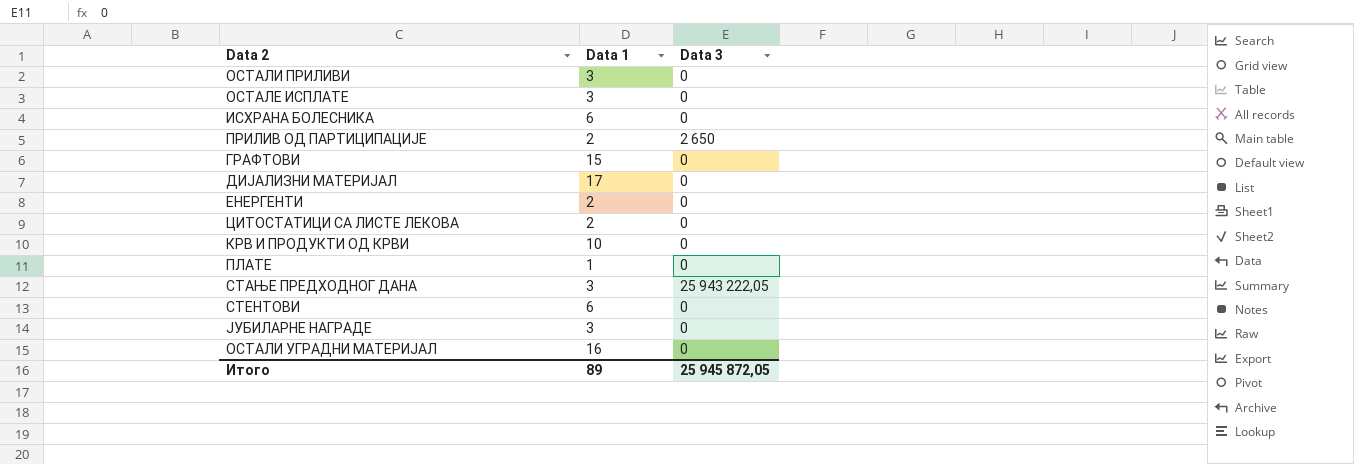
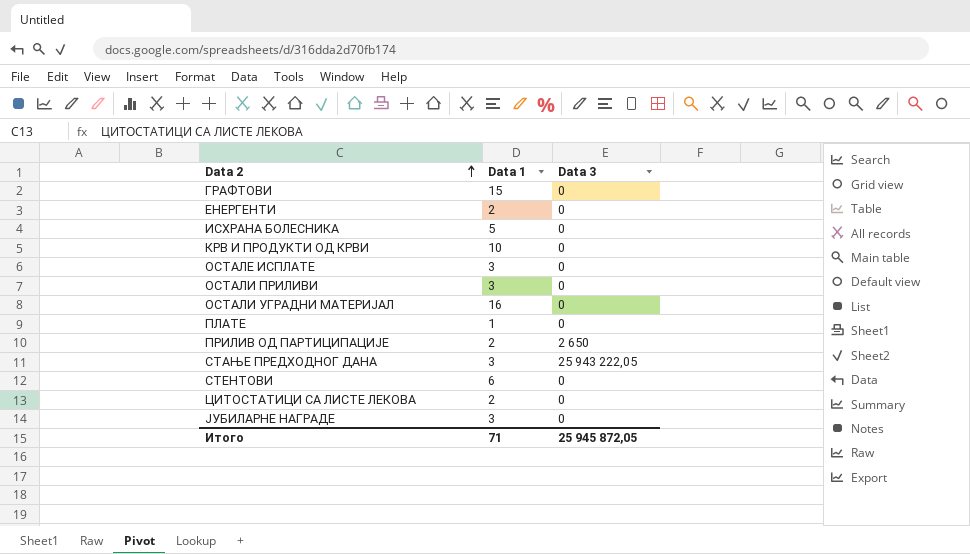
row order: none -> Data 2 ascending
row ДИЈАЛИЗНИ МАТЕРИЈАЛ: 17 | 0 -> none
ИСХРАНА БОЛЕСНИКА | Data 1: 6 -> 5
Итого | Data 1: 89 -> 71

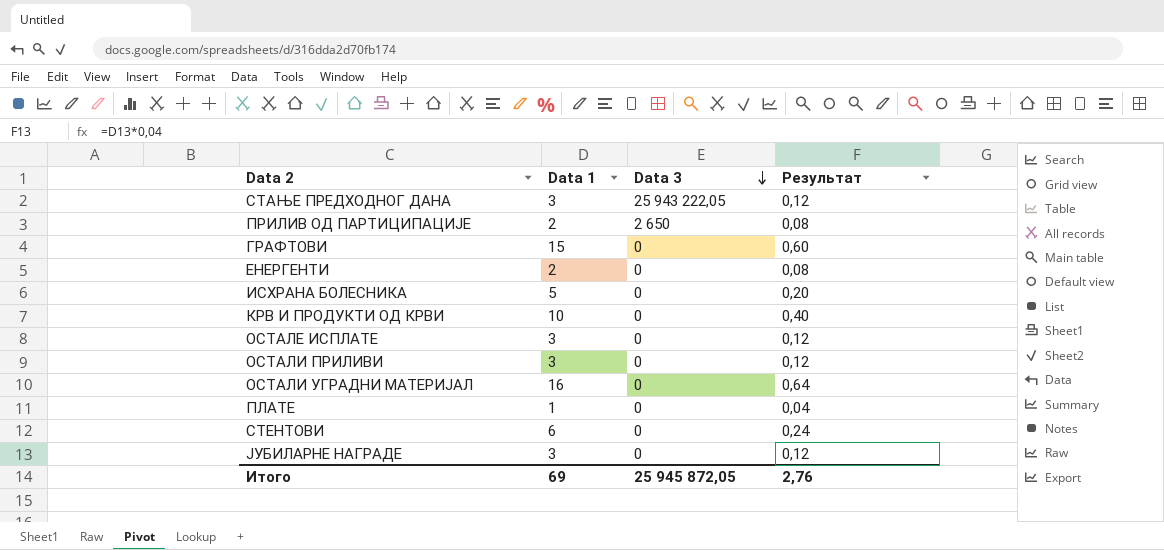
row order: Data 2 ascending -> Data 3 descending
column Результат | formula: none -> [Data 1] * 0,04
row ЦИТОСТАТИЦИ СА ЛИСТЕ ЛЕКОВА: 2 | 0 -> none
Итого | Data 1: 71 -> 69

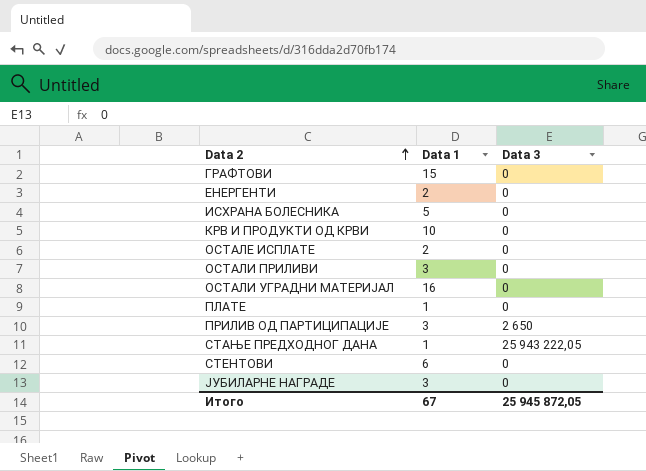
row order: Data 3 descending -> Data 2 ascending
column Результат | formula: [Data 1] * 0,04 -> none
ОСТАЛЕ ИСПЛАТЕ | Data 1: 3 -> 2
ПРИЛИВ ОД ПАРТИЦИПАЦИЈЕ | Data 1: 2 -> 3
СТАЊЕ ПРЕДХОДНОГ ДАНА | Data 1: 3 -> 1
Итого | Data 1: 69 -> 67

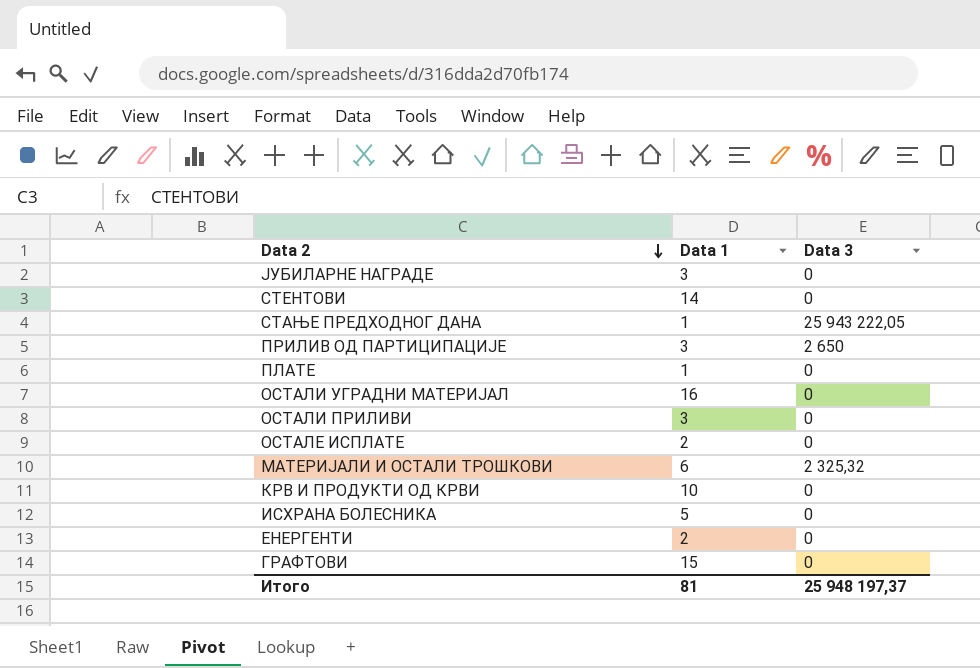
row order: Data 2 ascending -> Data 2 descending
СТЕНТОВИ | Data 1: 6 -> 14
row МАТЕРИЈАЛИ И ОСТАЛИ ТРОШКОВИ: none -> 6 | 2 325,32
Итого | Data 1: 67 -> 81
Итого | Data 3: 25 945 872,05 -> 25 948 197,37

